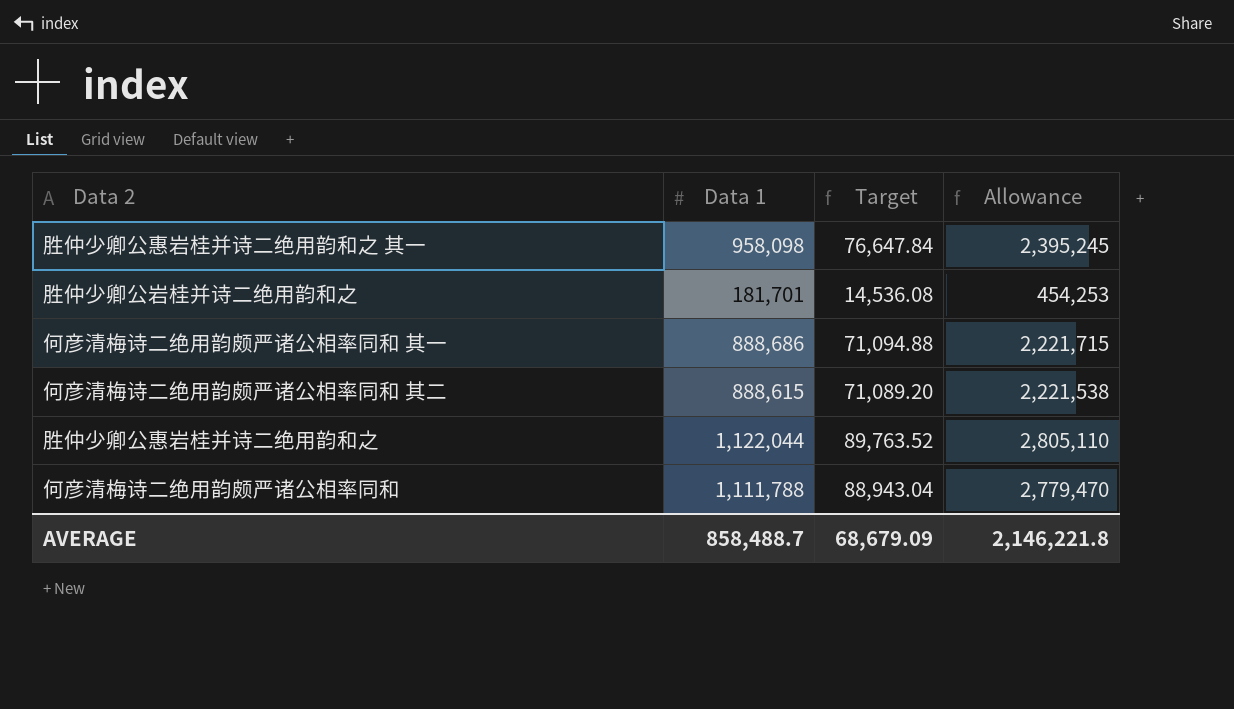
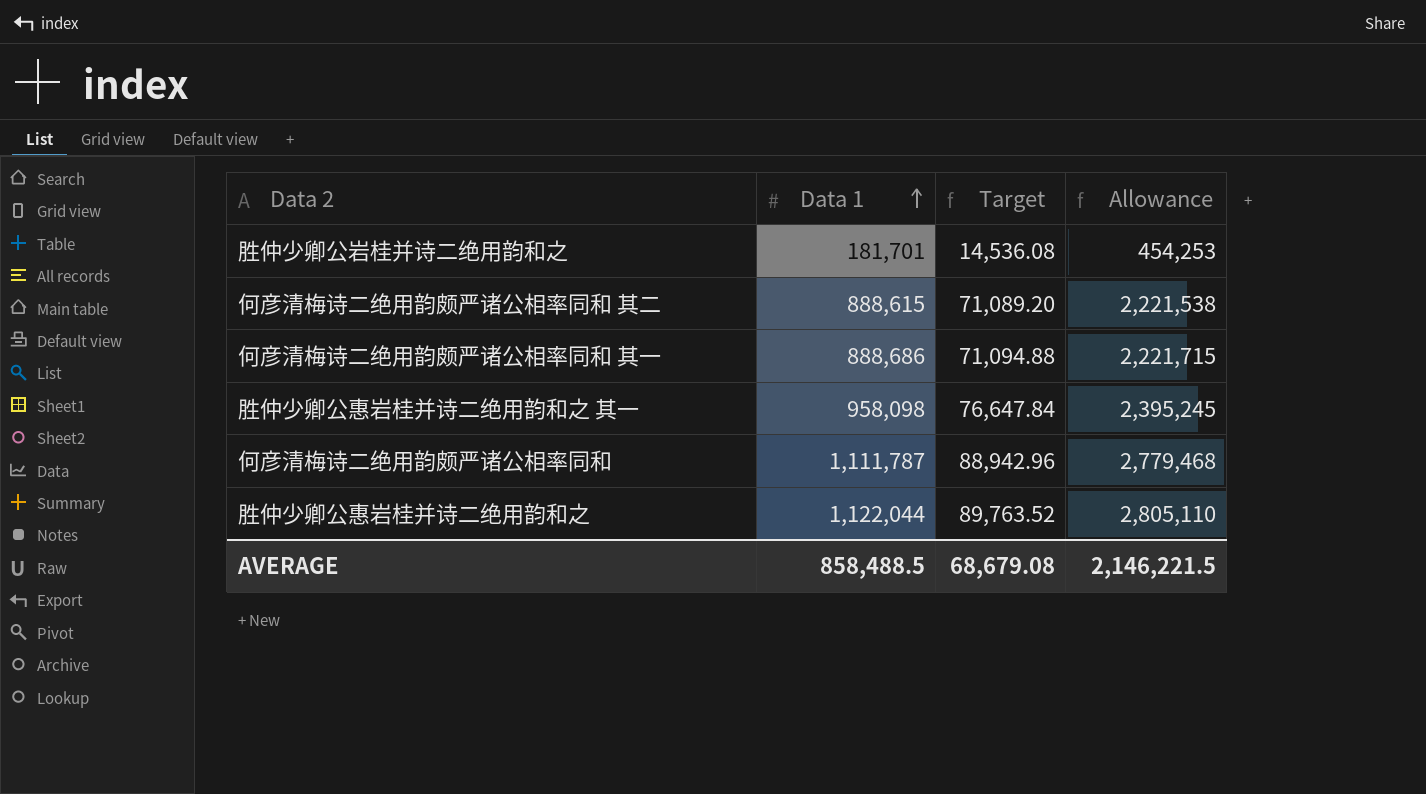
row order: none -> Data 1 ascending
何彦清梅诗二绝用韵颇严诸公相率同和 | Data 1: 1,111,788 -> 1,111,787
何彦清梅诗二绝用韵颇严诸公相率同和 | Target: 88,943.04 -> 88,942.96
何彦清梅诗二绝用韵颇严诸公相率同和 | Allowance: 2,779,470 -> 2,779,468
AVERAGE | Data 1: 858,488.7 -> 858,488.5
AVERAGE | Target: 68,679.09 -> 68,679.08
AVERAGE | Allowance: 2,146,221.8 -> 2,146,221.5

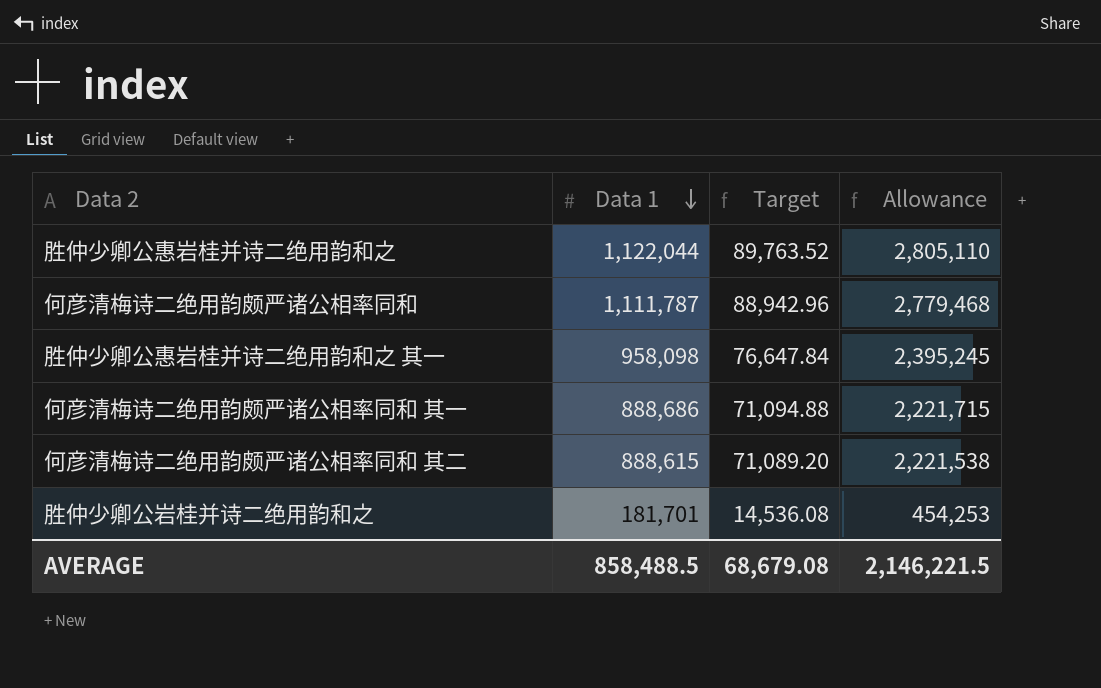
row order: Data 1 ascending -> Data 1 descending

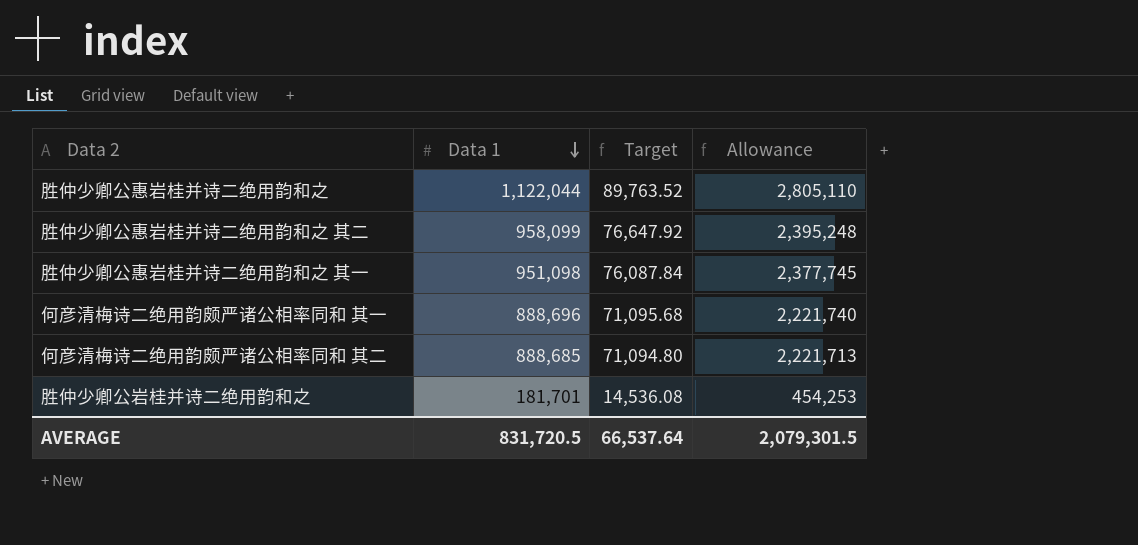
row 何彦清梅诗二绝用韵颇严诸公相率同和: 1,111,787 | 88,942.96 | 2,779,468 -> none
row 胜仲少卿公惠岩桂并诗二绝用韵和之 其二: none -> 958,099 | 76,647.92 | 2,395,248
胜仲少卿公惠岩桂并诗二绝用韵和之 其一 | Data 1: 958,098 -> 951,098
胜仲少卿公惠岩桂并诗二绝用韵和之 其一 | Target: 76,647.84 -> 76,087.84
胜仲少卿公惠岩桂并诗二绝用韵和之 其一 | Allowance: 2,395,245 -> 2,377,745
何彦清梅诗二绝用韵颇严诸公相率同和 其一 | Data 1: 888,686 -> 888,696
何彦清梅诗二绝用韵颇严诸公相率同和 其一 | Target: 71,094.88 -> 71,095.68
何彦清梅诗二绝用韵颇严诸公相率同和 其一 | Allowance: 2,221,715 -> 2,221,740
何彦清梅诗二绝用韵颇严诸公相率同和 其二 | Data 1: 888,615 -> 888,685
何彦清梅诗二绝用韵颇严诸公相率同和 其二 | Target: 71,089.20 -> 71,094.80
何彦清梅诗二绝用韵颇严诸公相率同和 其二 | Allowance: 2,221,538 -> 2,221,713
AVERAGE | Data 1: 858,488.5 -> 831,720.5
AVERAGE | Target: 68,679.08 -> 66,537.64
AVERAGE | Allowance: 2,146,221.5 -> 2,079,301.5

